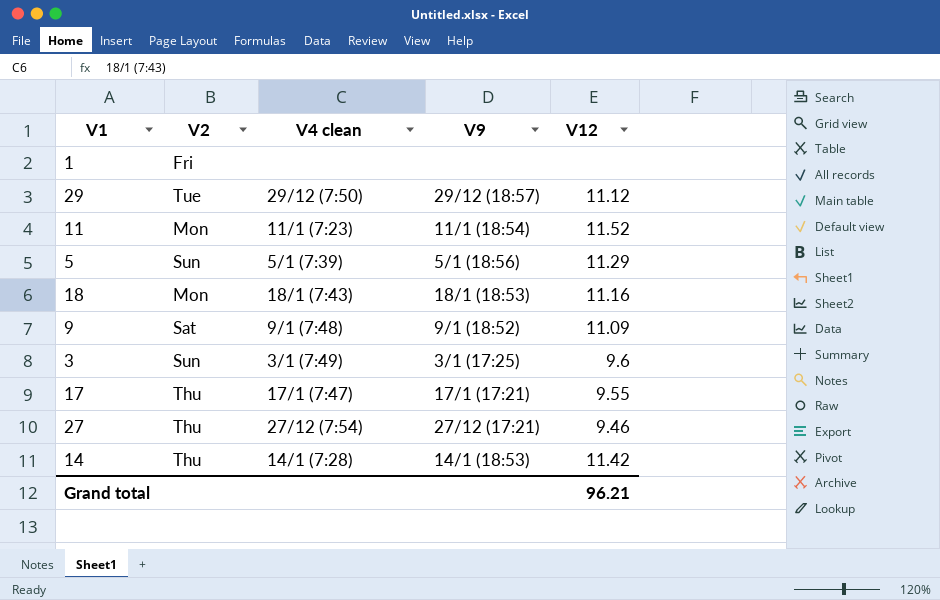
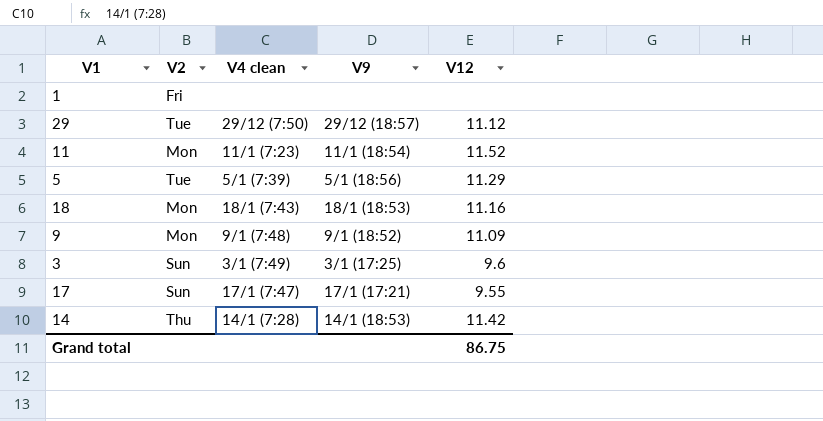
row 27: Thu | 27/12 (7:54) | 27/12 (17:21) | 9.46 -> none
5 | V2: Sun -> Tue
9 | V2: Sat -> Mon
17 | V2: Thu -> Sun
Grand total | V12: 96.21 -> 86.75

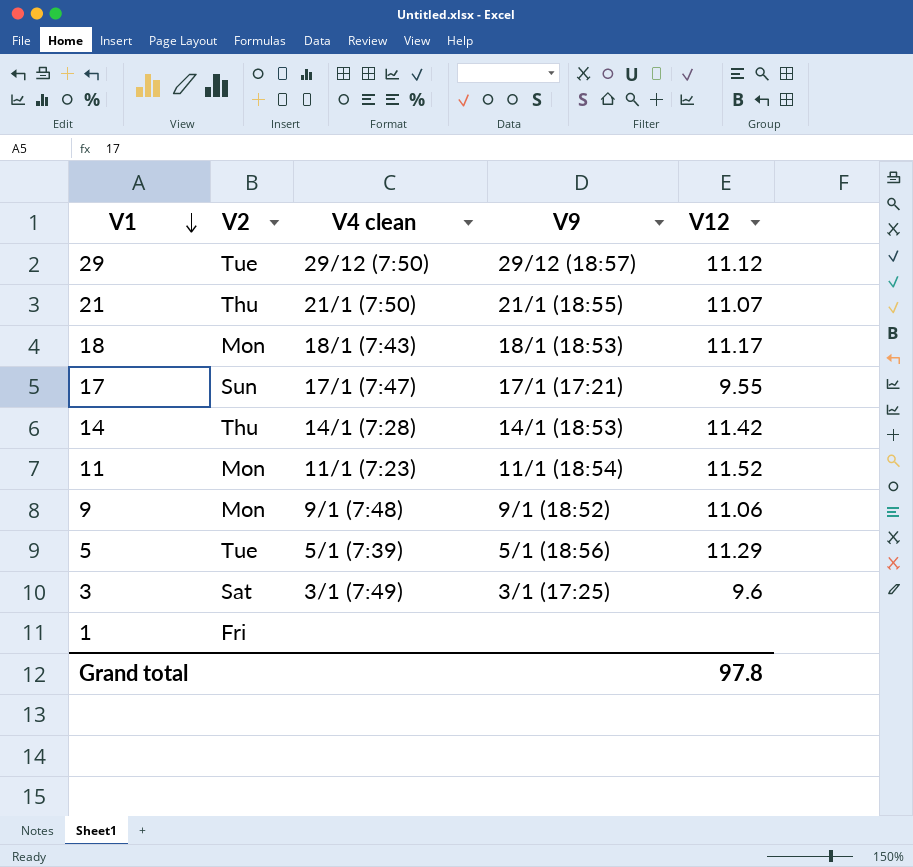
row order: none -> V1 descending
row 21: none -> Thu | 21/1 (7:50) | 21/1 (18:55) | 11.07
18 | V12: 11.16 -> 11.17
9 | V12: 11.09 -> 11.06
3 | V2: Sun -> Sat
Grand total | V12: 86.75 -> 97.8

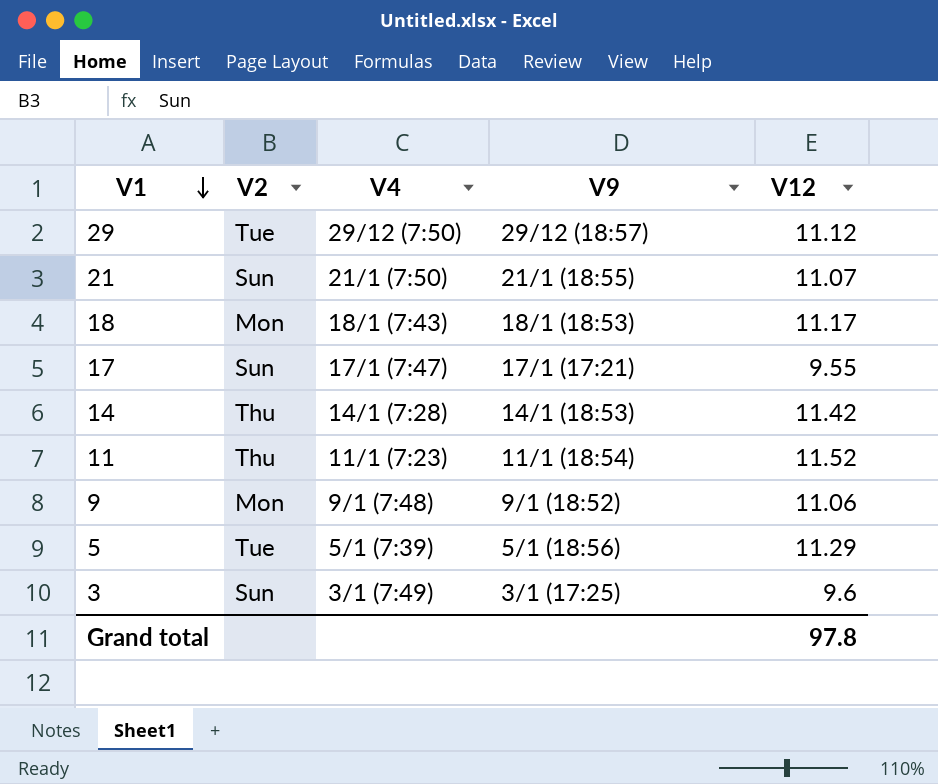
column name: V4 clean -> V4
row 1: Fri | none | none | none -> none
21 | V2: Thu -> Sun
11 | V2: Mon -> Thu
3 | V2: Sat -> Sun

